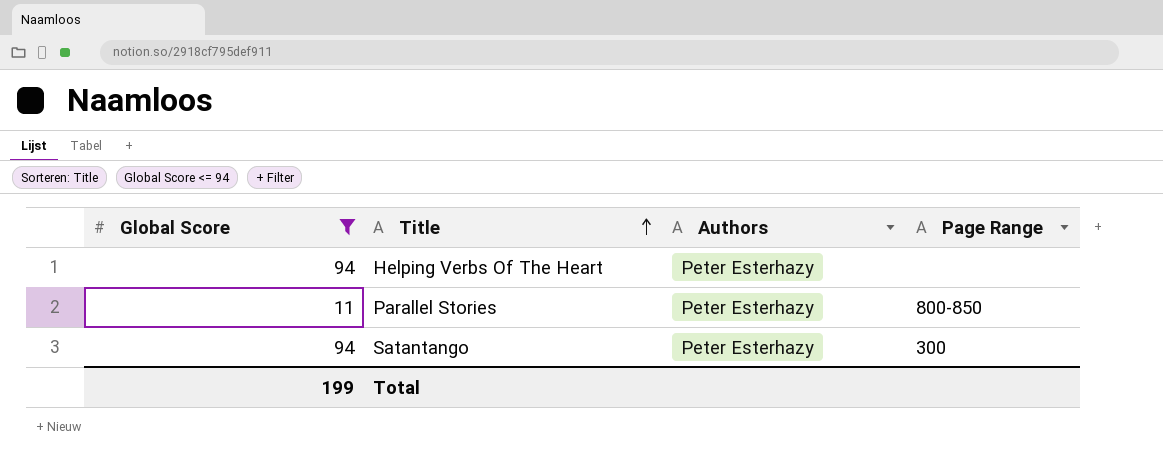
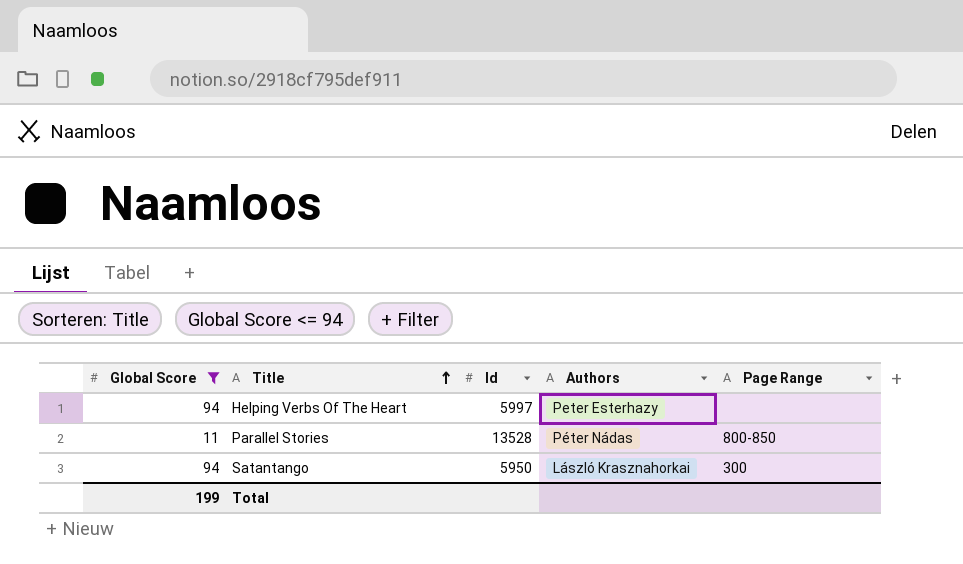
column Id | position: none -> 3
Parallel Stories | Authors: Peter Esterhazy -> Péter Nádas
Satantango | Authors: Peter Esterhazy -> László Krasznahorkai

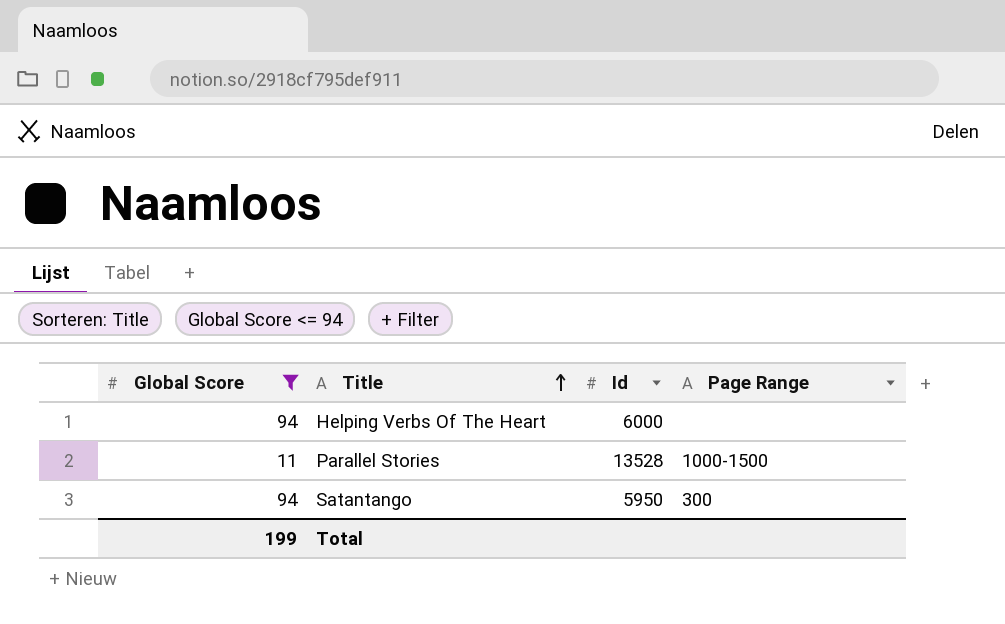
column Authors | position: 4 -> none
Helping Verbs Of The Heart | Id: 5997 -> 6000
Parallel Stories | Page Range: 800-850 -> 1000-1500

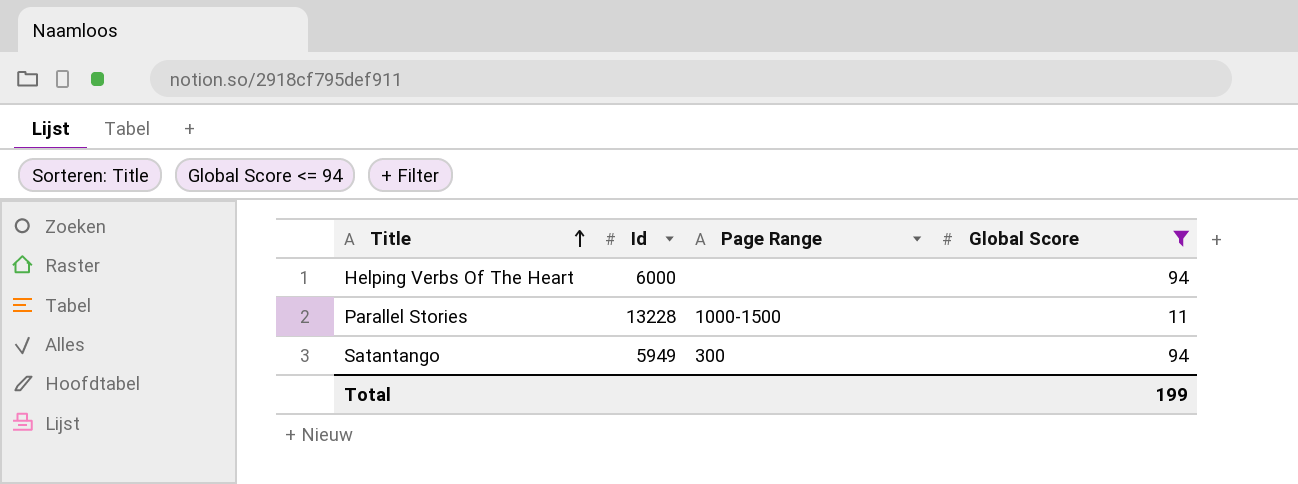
column Global Score | position: 1 -> 4
Parallel Stories | Id: 13528 -> 13228
Satantango | Id: 5950 -> 5949

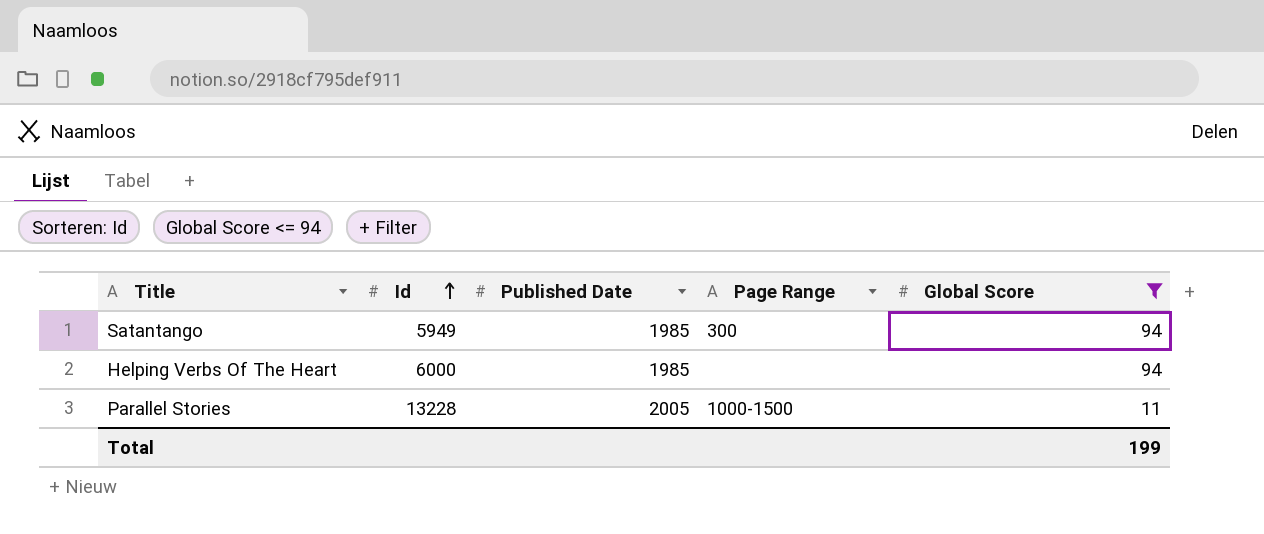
row order: Title ascending -> Id ascending
column Published Date | position: none -> 3

